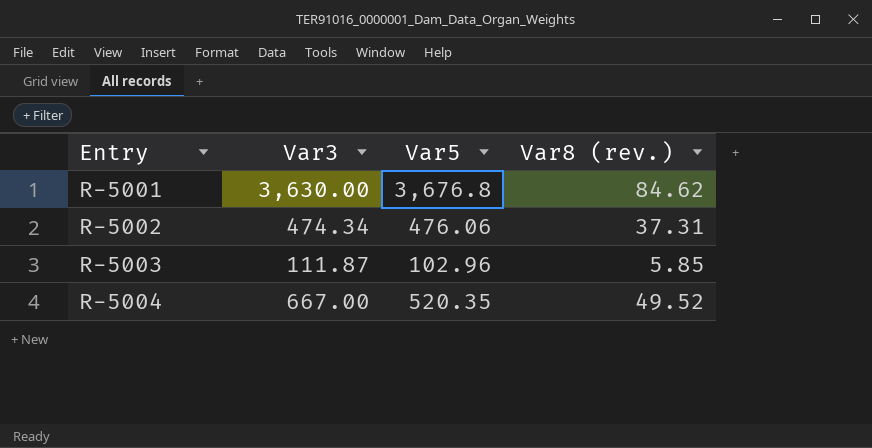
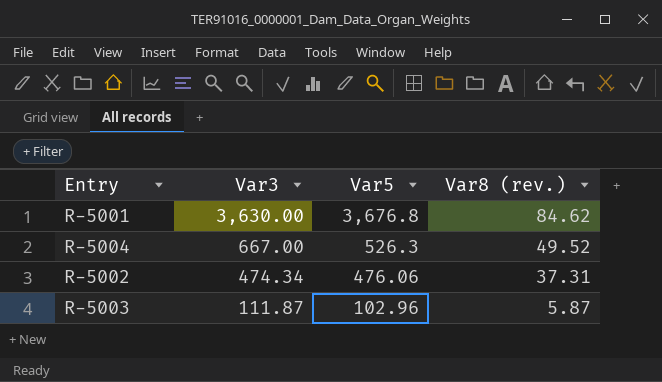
row order: Entry ascending -> Var3 descending
R-5004 | Var5: 520.35 -> 526.3
R-5003 | Var8 (rev.): 5.85 -> 5.87

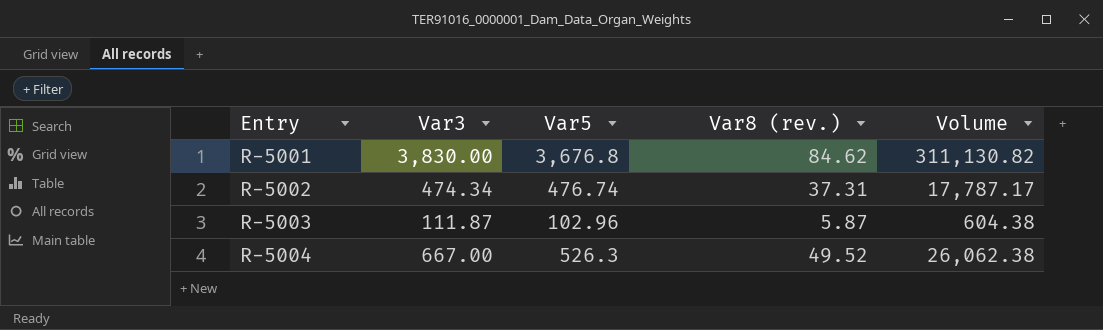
row order: Var3 descending -> Entry ascending
column Volume | formula: none -> [Var5] * [Var8 (rev.)]
R-5001 | Var3: 3,630.00 -> 3,830.00
R-5002 | Var5: 476.06 -> 476.74

